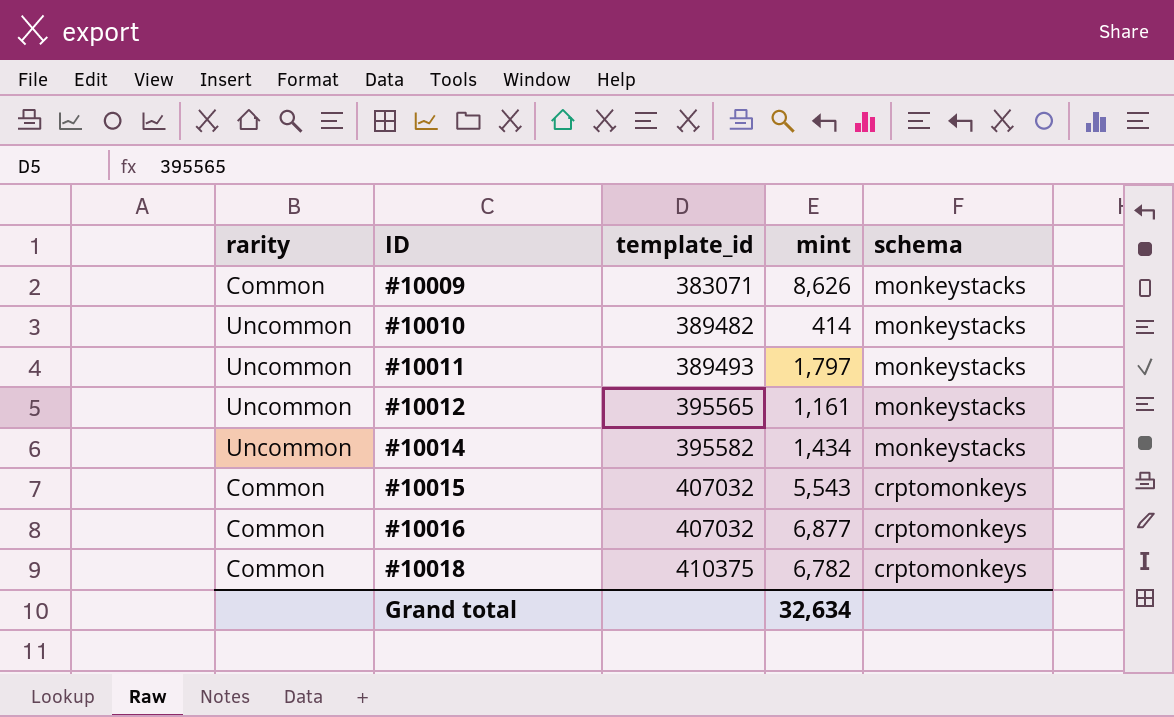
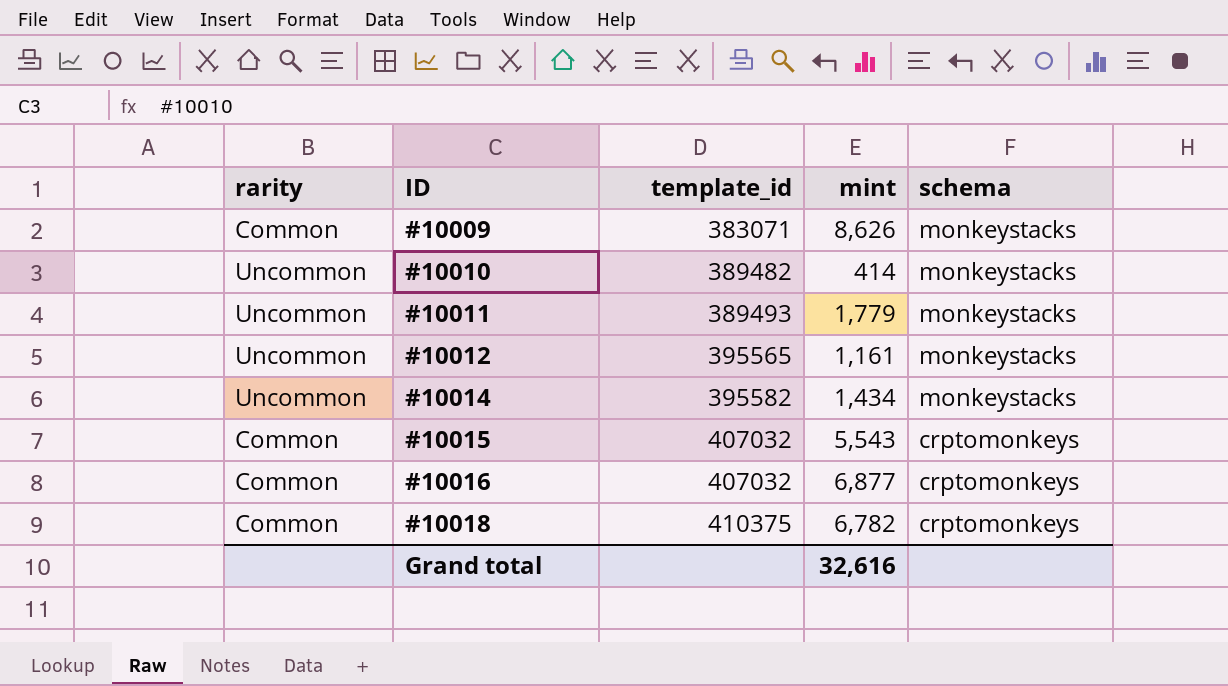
#10011 | mint: 1,797 -> 1,779
Grand total | mint: 32,634 -> 32,616

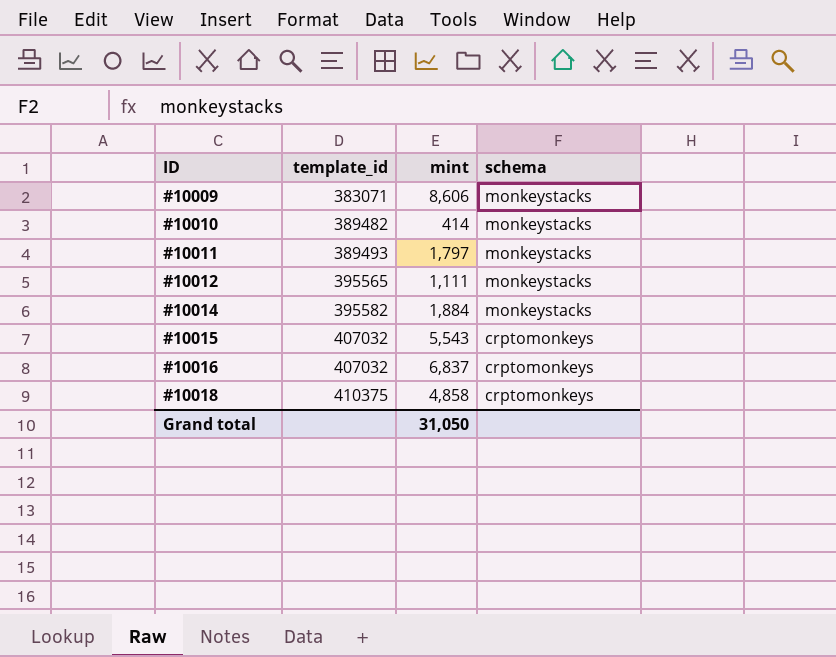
column rarity | position: 1 -> none
#10009 | mint: 8,626 -> 8,606
#10011 | mint: 1,779 -> 1,797
#10012 | mint: 1,161 -> 1,111
#10014 | mint: 1,434 -> 1,884
#10016 | mint: 6,877 -> 6,837
#10018 | mint: 6,782 -> 4,858
Grand total | mint: 32,616 -> 31,050

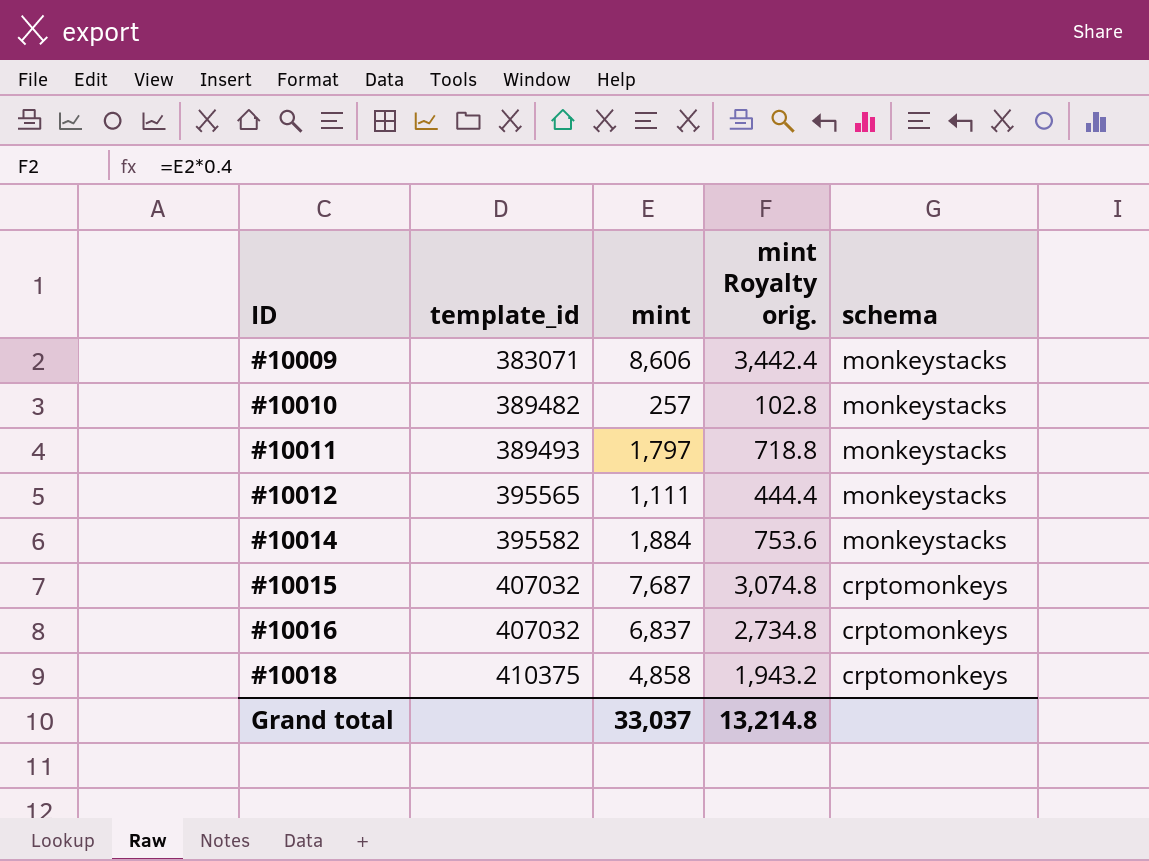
column mint Royalty orig. | formula: none -> [mint] * 0.4
#10010 | mint: 414 -> 257
#10015 | mint: 5,543 -> 7,687
Grand total | mint: 31,050 -> 33,037

